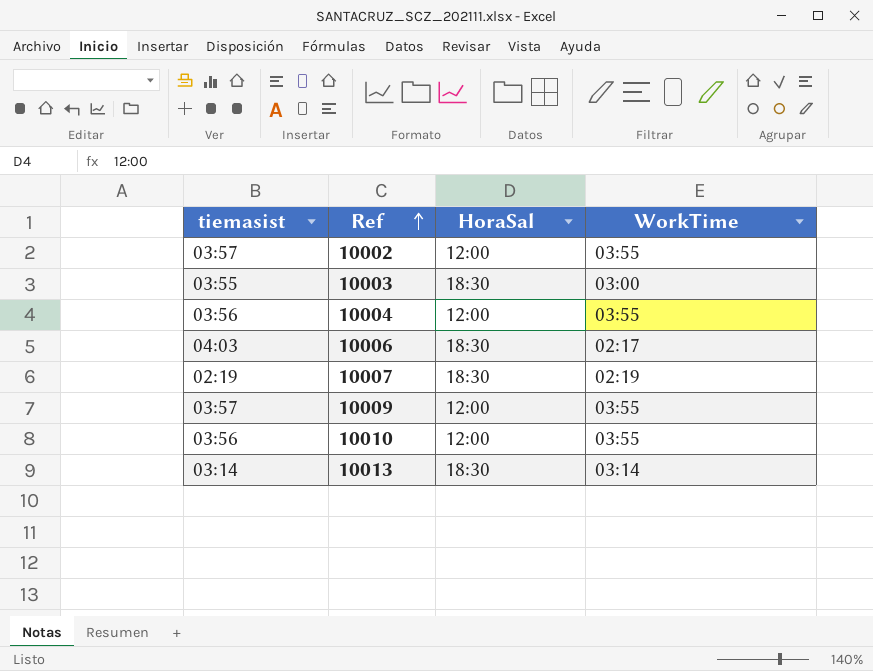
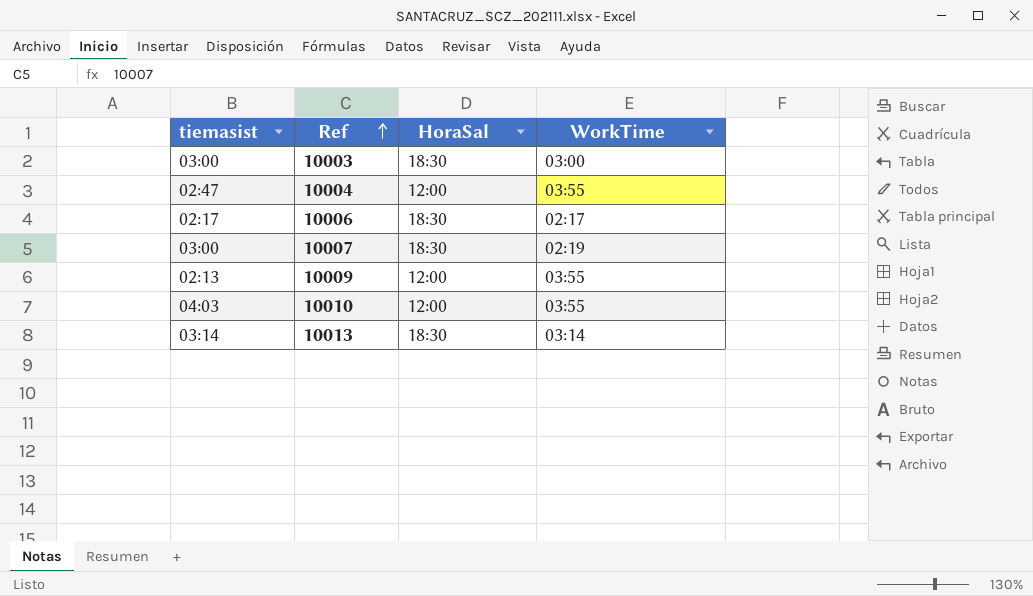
row 10002: 03:57 | 12:00 | 03:55 -> none
10003 | tiemasist: 03:55 -> 03:00
10004 | tiemasist: 03:56 -> 02:47
10006 | tiemasist: 04:03 -> 02:17
10007 | tiemasist: 02:19 -> 03:00
10009 | tiemasist: 03:57 -> 02:13
10010 | tiemasist: 03:56 -> 04:03

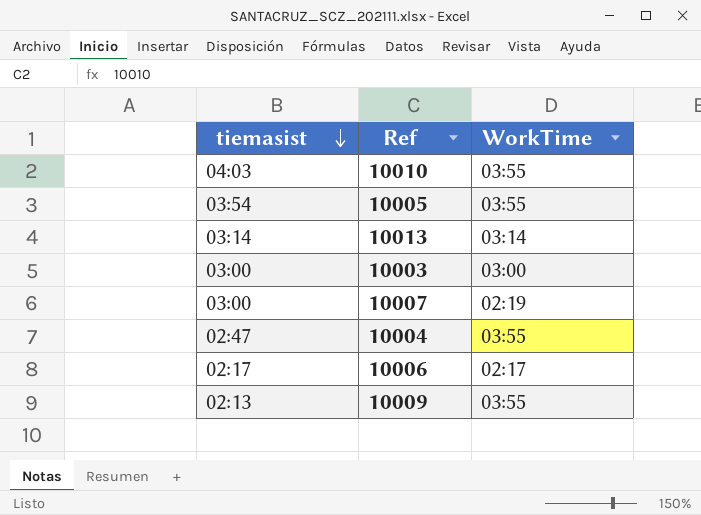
row order: Ref ascending -> tiemasist descending
column HoraSal | position: 3 -> none
row 10005: none -> 03:54 | 03:55

